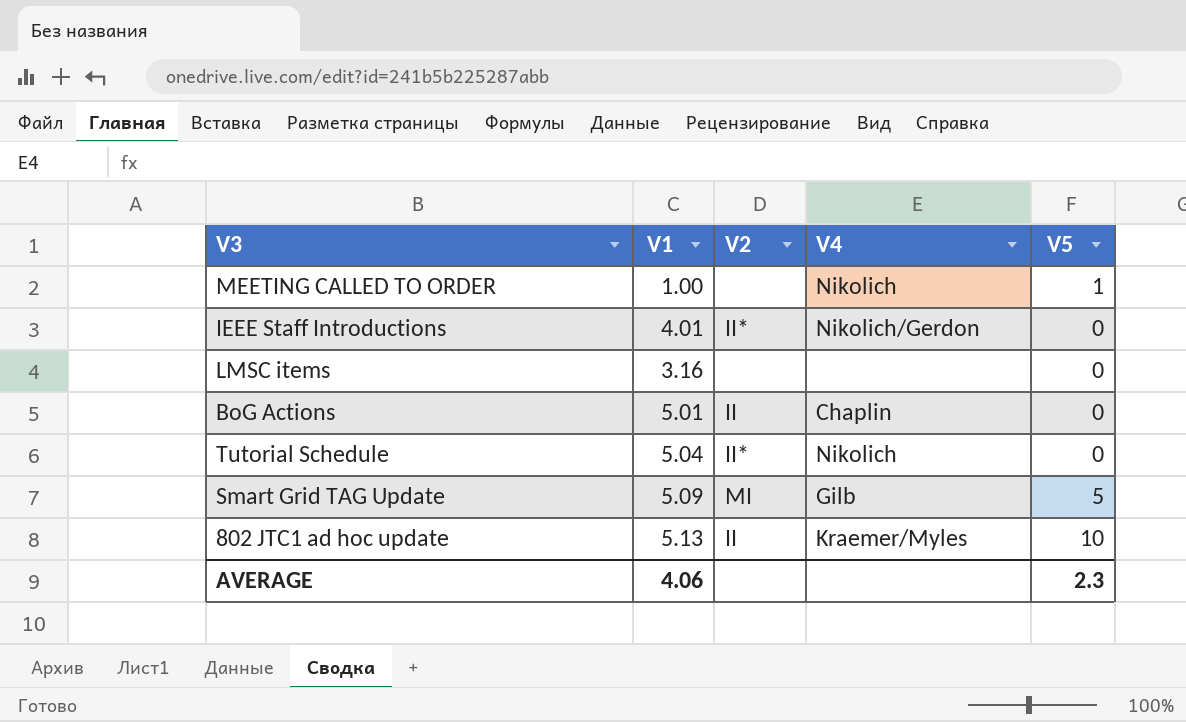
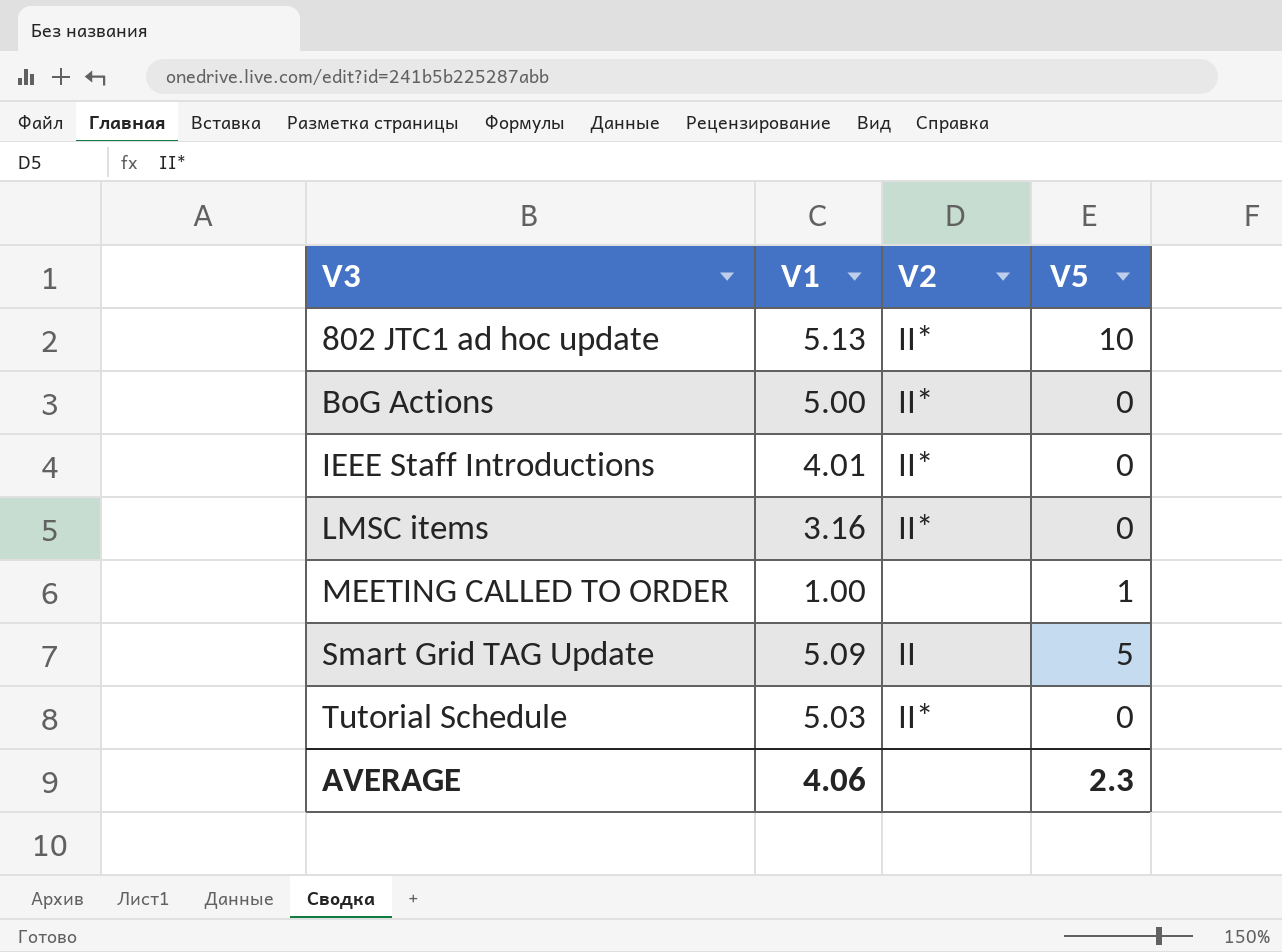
row order: none -> V3 ascending
column V4 | position: 4 -> none
802 JTC1 ad hoc update | V2: II -> II*
BoG Actions | V1: 5.01 -> 5.00
BoG Actions | V2: II -> II*
LMSC items | V2: none -> II*
Smart Grid TAG Update | V2: MI -> II
Tutorial Schedule | V1: 5.04 -> 5.03

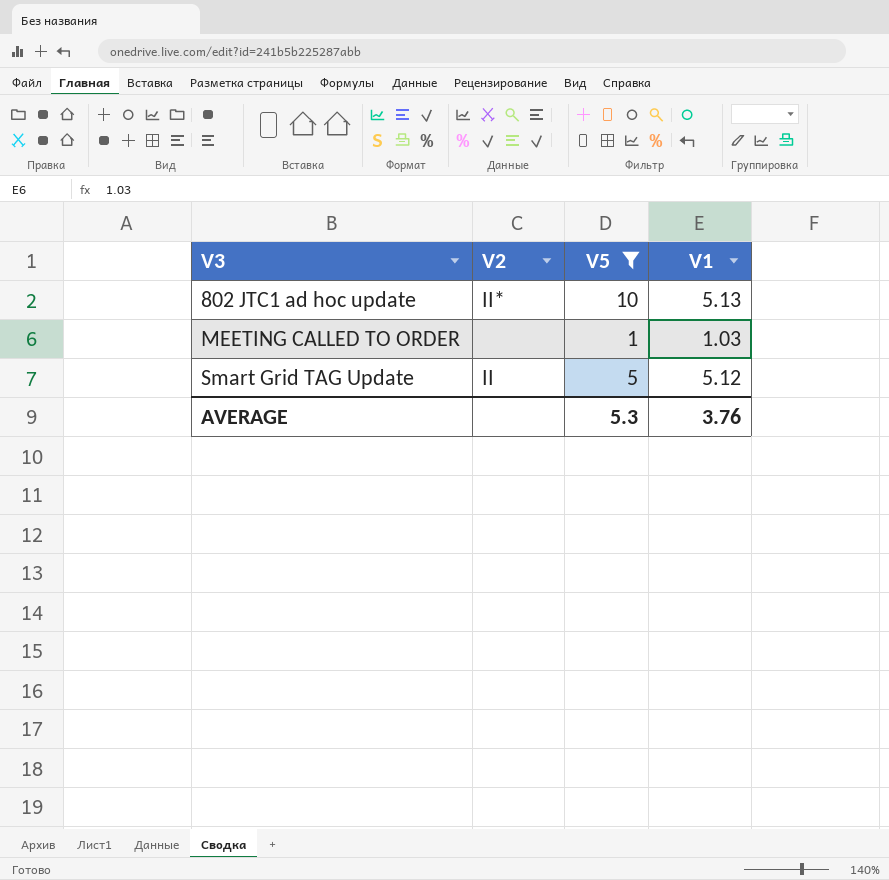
filter: none -> V5 != 0
column V1 | position: 2 -> 4
MEETING CALLED TO ORDER | V1: 1.00 -> 1.03
Smart Grid TAG Update | V1: 5.09 -> 5.12
AVERAGE | V5: 2.3 -> 5.3
AVERAGE | V1: 4.06 -> 3.76

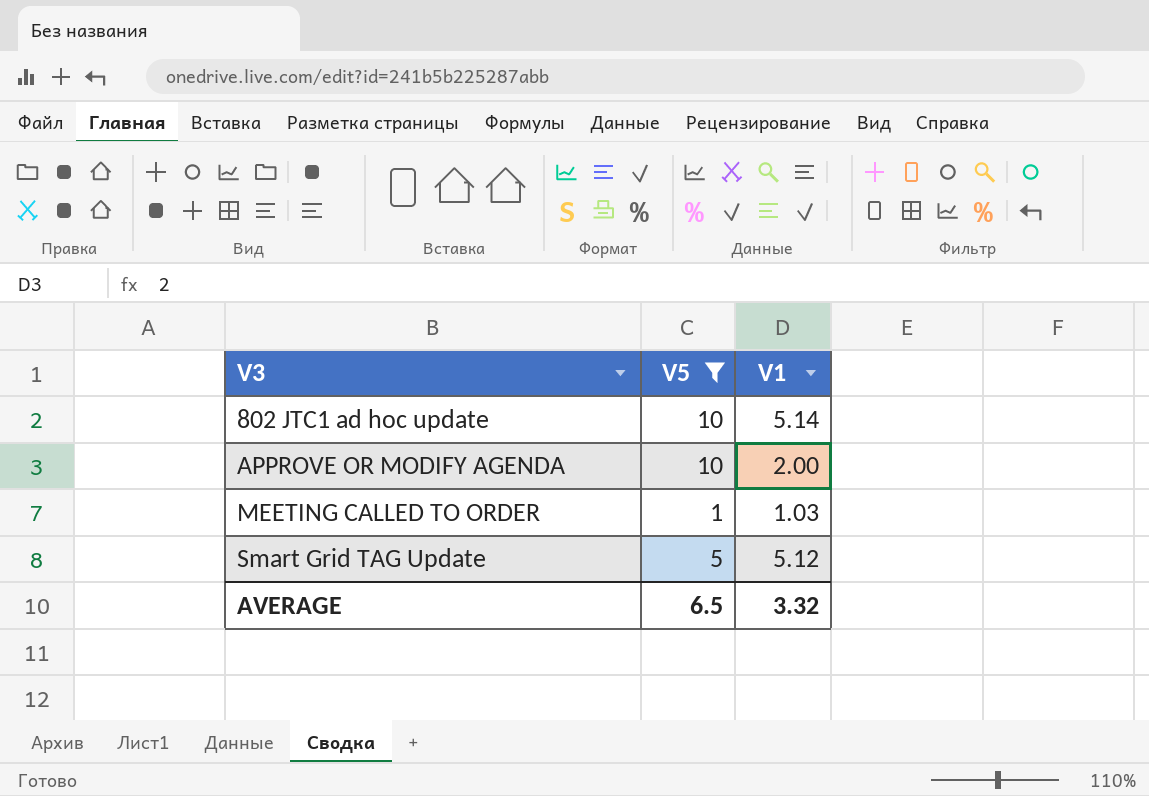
column V2 | position: 2 -> none
802 JTC1 ad hoc update | V1: 5.13 -> 5.14
row APPROVE OR MODIFY AGENDA: none -> 10 | 2.00
AVERAGE | V5: 5.3 -> 6.5
AVERAGE | V1: 3.76 -> 3.32

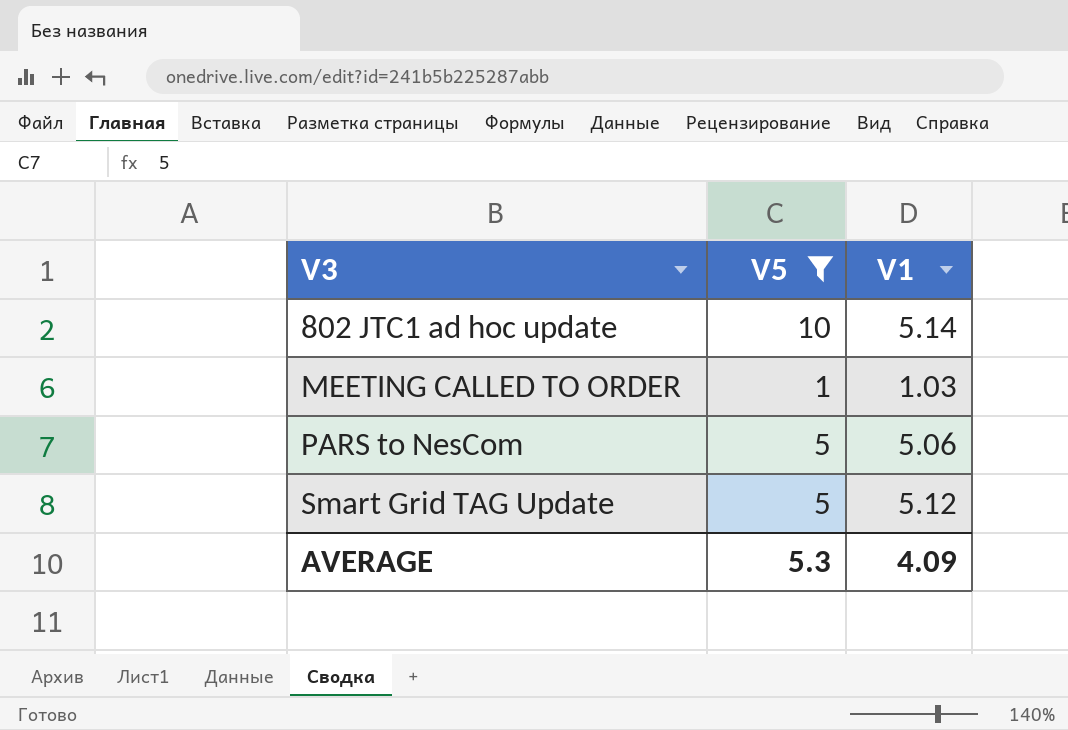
row APPROVE OR MODIFY AGENDA: 10 | 2.00 -> none
row PARS to NesCom: none -> 5 | 5.06
AVERAGE | V5: 6.5 -> 5.3
AVERAGE | V1: 3.32 -> 4.09

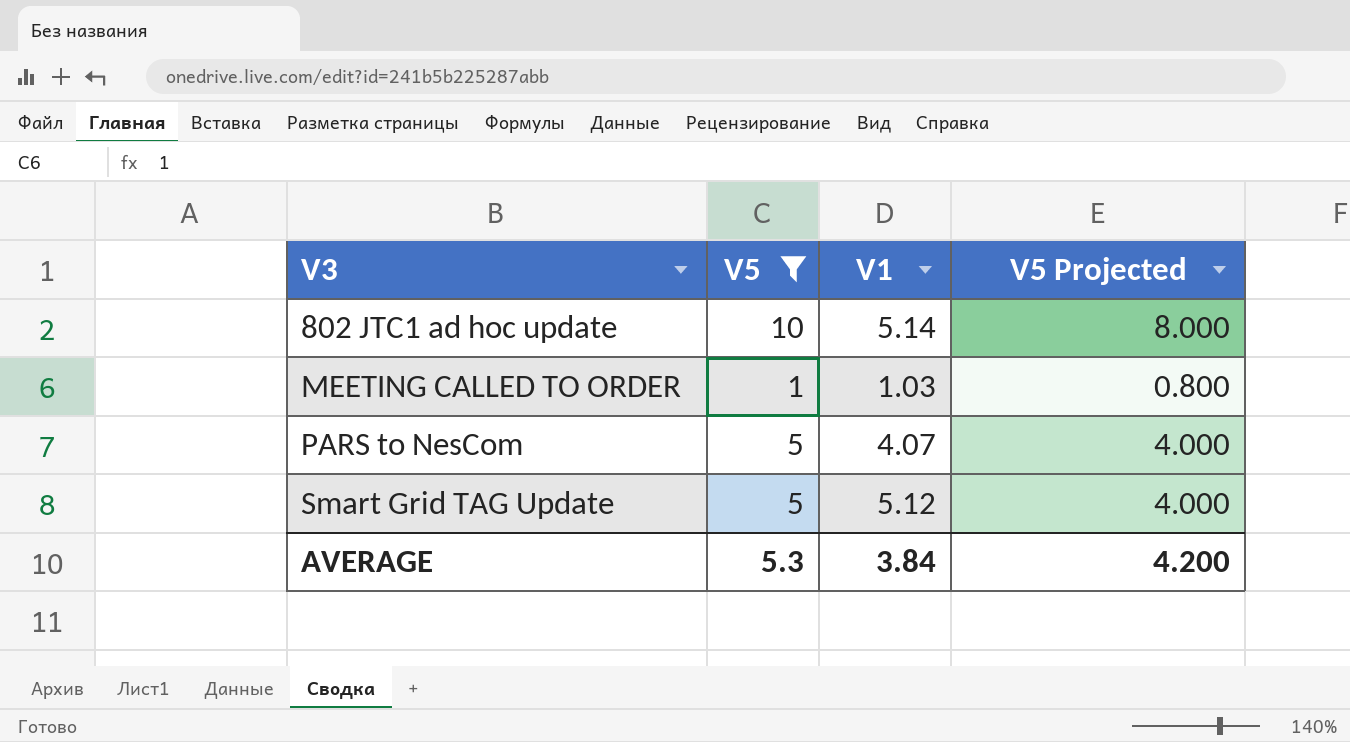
column V5 Projected | formula: none -> [V5] * 0.8
PARS to NesCom | V1: 5.06 -> 4.07
AVERAGE | V1: 4.09 -> 3.84

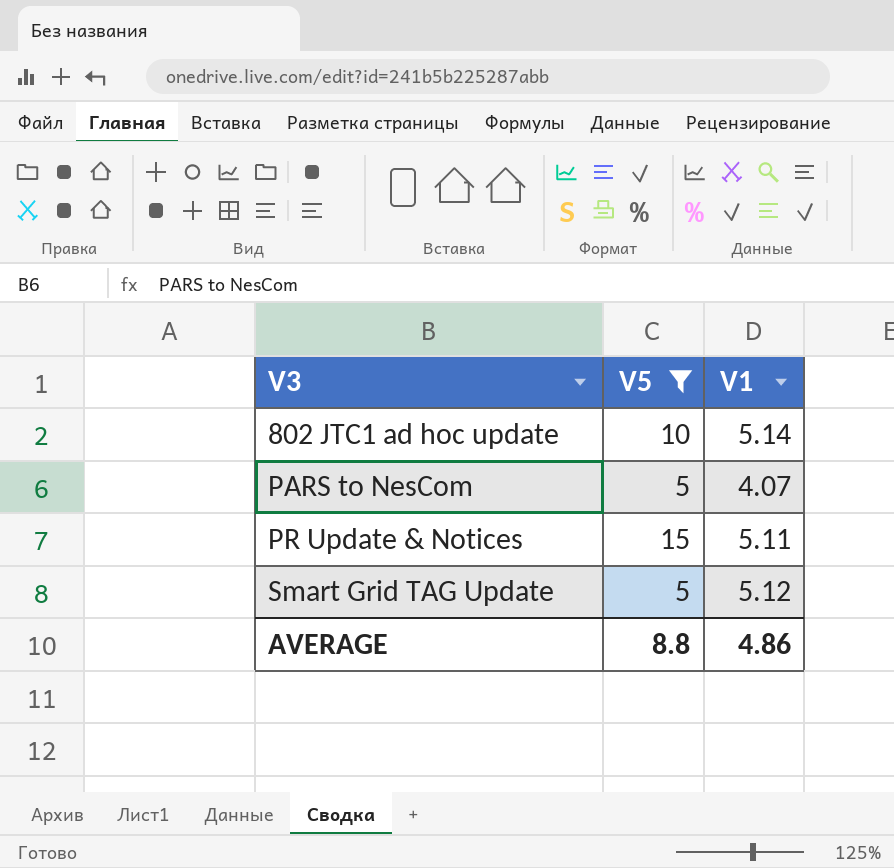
column V5 Projected | formula: [V5] * 0.8 -> none
row MEETING CALLED TO ORDER: 1 | 1.03 | 0.800 -> none
row PR Update & Notices: none -> 15 | 5.11
AVERAGE | V5: 5.3 -> 8.8
AVERAGE | V1: 3.84 -> 4.86

